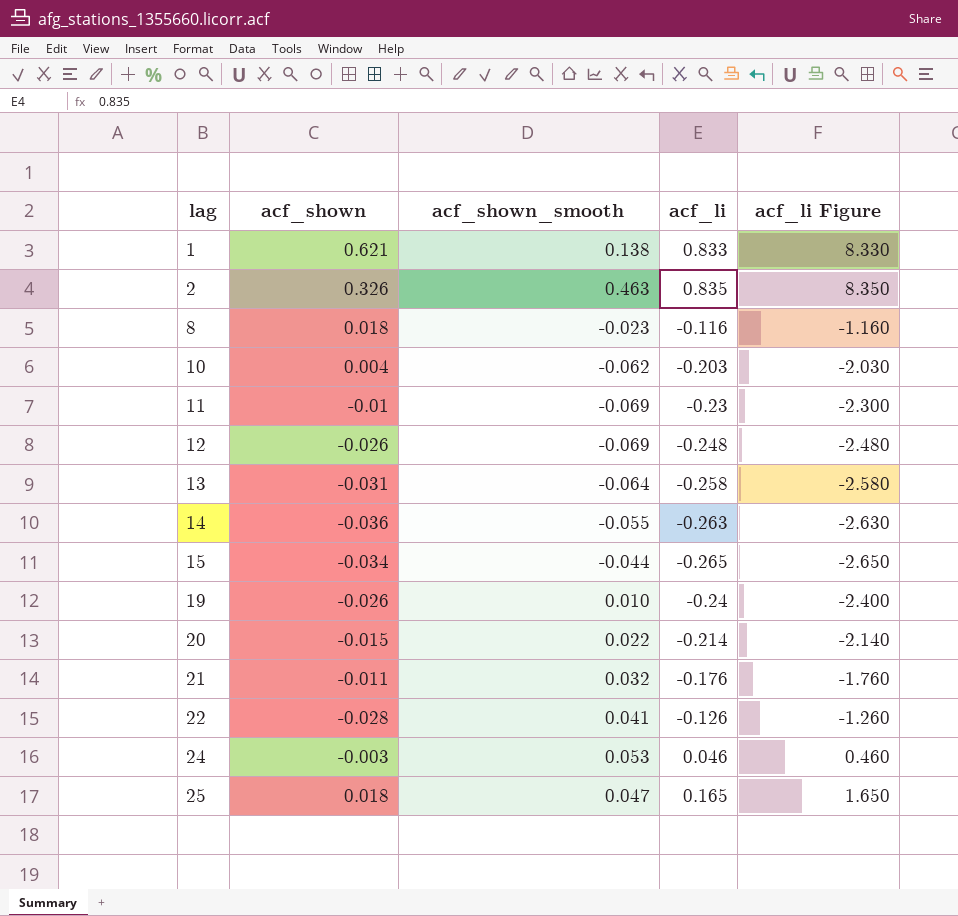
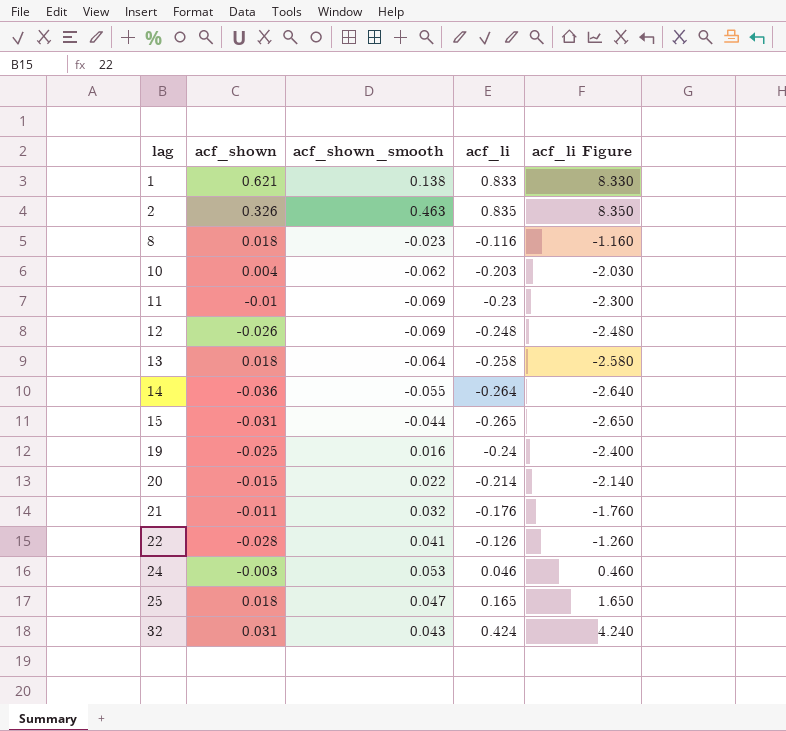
13 | acf_shown: -0.031 -> 0.018
14 | acf_li: -0.263 -> -0.264
14 | acf_li Figure: -2.630 -> -2.640
15 | acf_shown: -0.034 -> -0.031
19 | acf_shown: -0.026 -> -0.025
19 | acf_shown_smooth: 0.010 -> 0.016
row 32: none -> 0.031 | 0.043 | 0.424 | 4.240

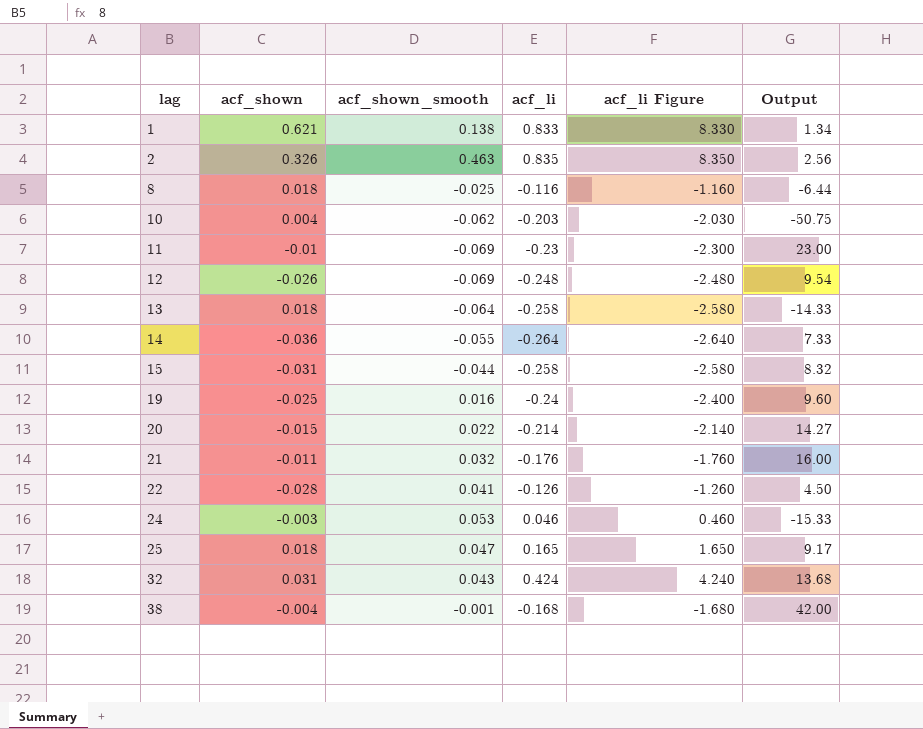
column Output | formula: none -> [acf_li] / [acf_shown]
8 | acf_shown_smooth: -0.023 -> -0.025
15 | acf_li: -0.265 -> -0.258
15 | acf_li Figure: -2.650 -> -2.580
row 38: none -> -0.004 | -0.001 | -0.168 | -1.680 | 42.00

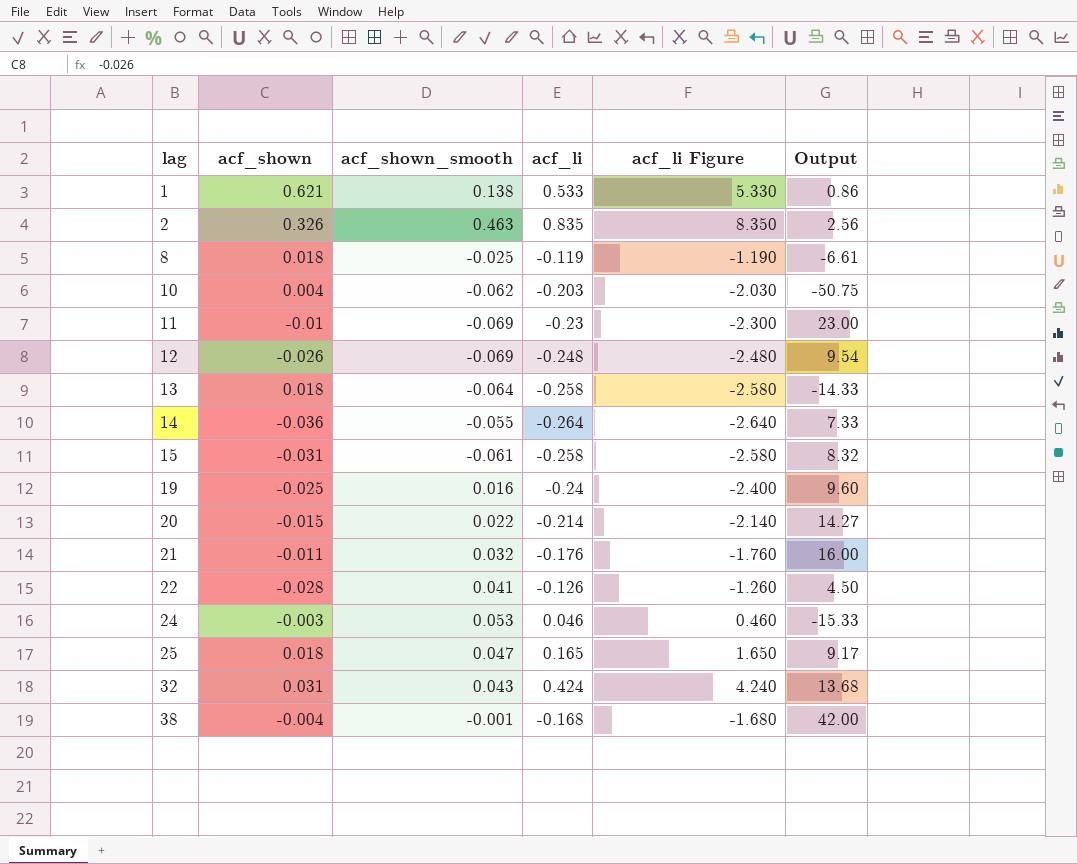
1 | acf_li: 0.833 -> 0.533
1 | acf_li Figure: 8.330 -> 5.330
1 | Output: 1.34 -> 0.86
8 | acf_li: -0.116 -> -0.119
8 | acf_li Figure: -1.160 -> -1.190
8 | Output: -6.44 -> -6.61
15 | acf_shown_smooth: -0.044 -> -0.061

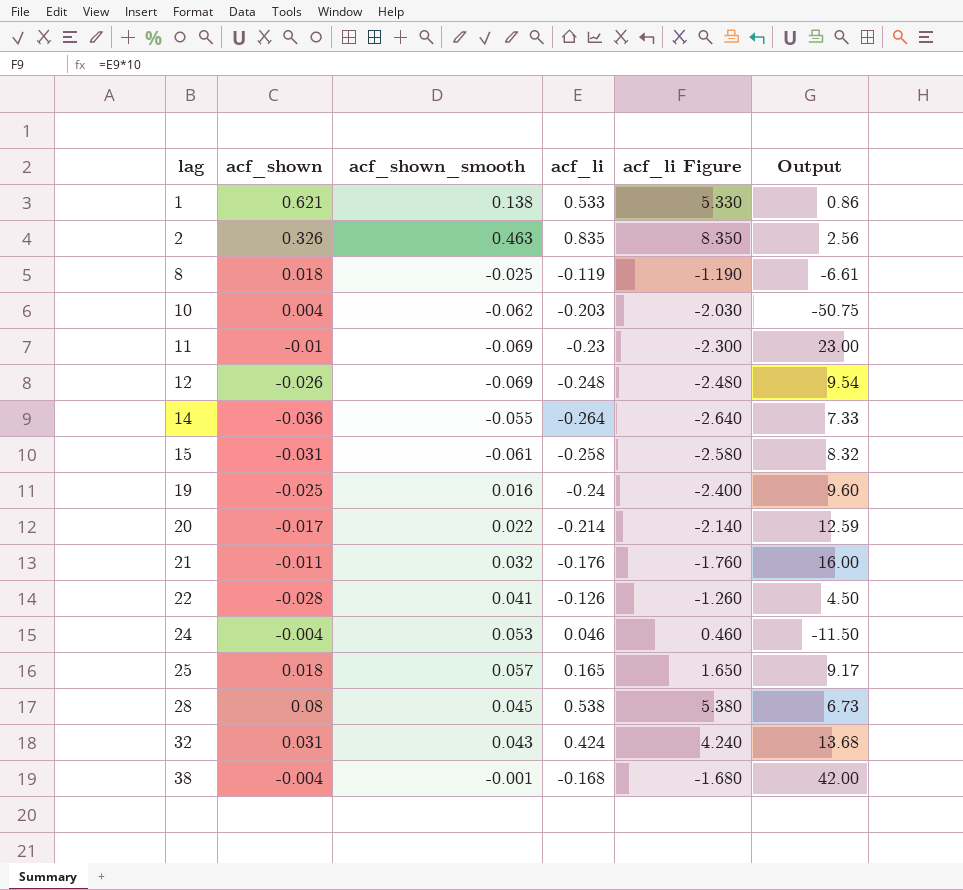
row 13: 0.018 | -0.064 | -0.258 | -2.580 | -14.33 -> none
20 | acf_shown: -0.015 -> -0.017
20 | Output: 14.27 -> 12.59
24 | acf_shown: -0.003 -> -0.004
24 | Output: -15.33 -> -11.50
25 | acf_shown_smooth: 0.047 -> 0.057
row 28: none -> 0.08 | 0.045 | 0.538 | 5.380 | 6.73

